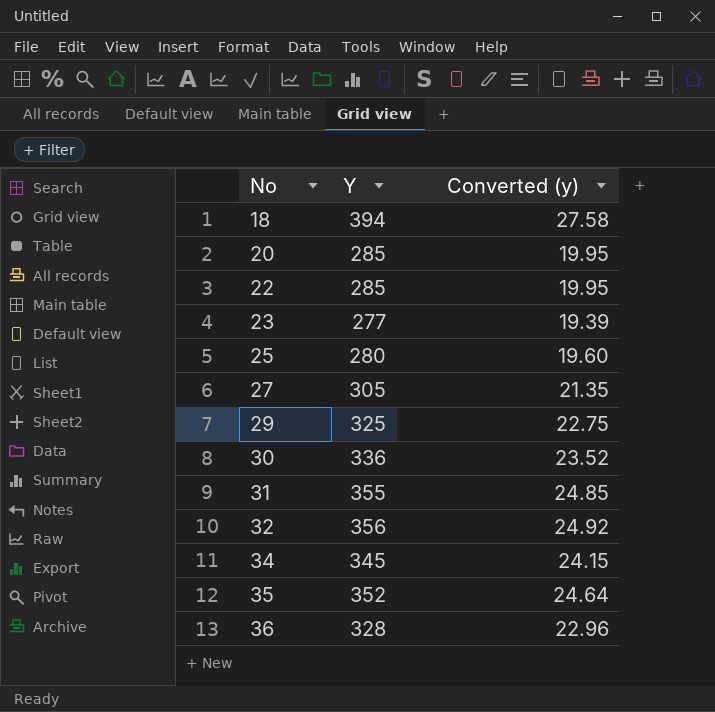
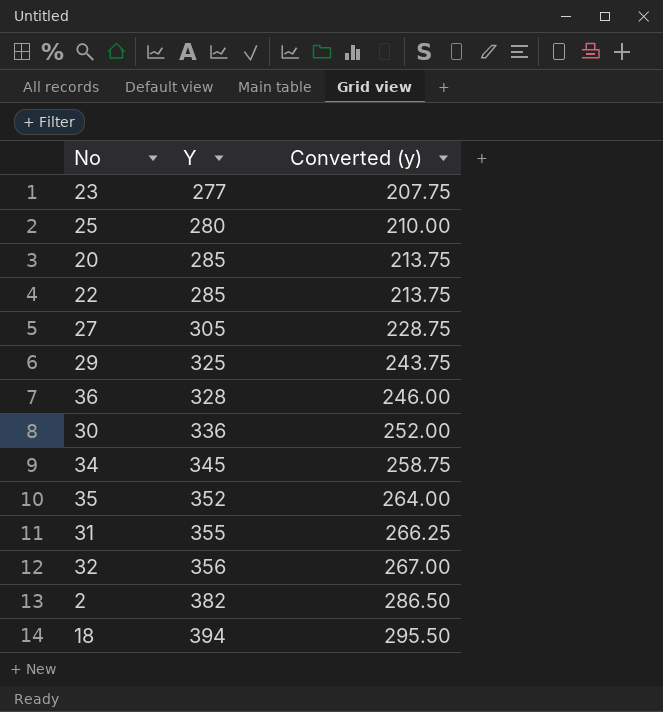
row order: No ascending -> Y ascending
column Converted (y) | formula: [Y] * 0.07 -> [Y] * 0.75
row 2: none -> 382 | 286.50

